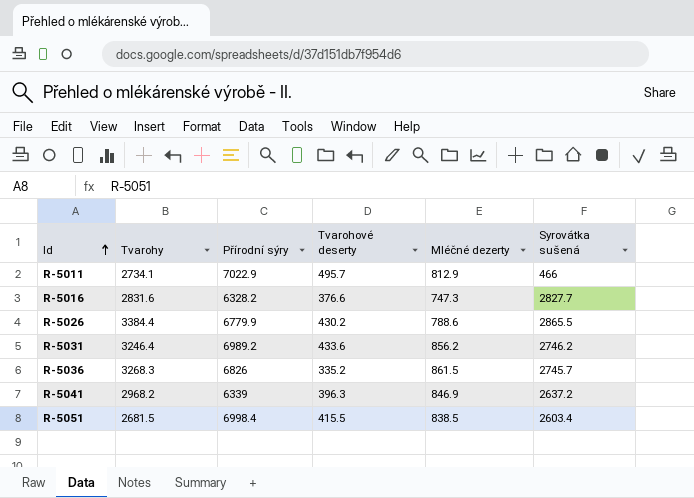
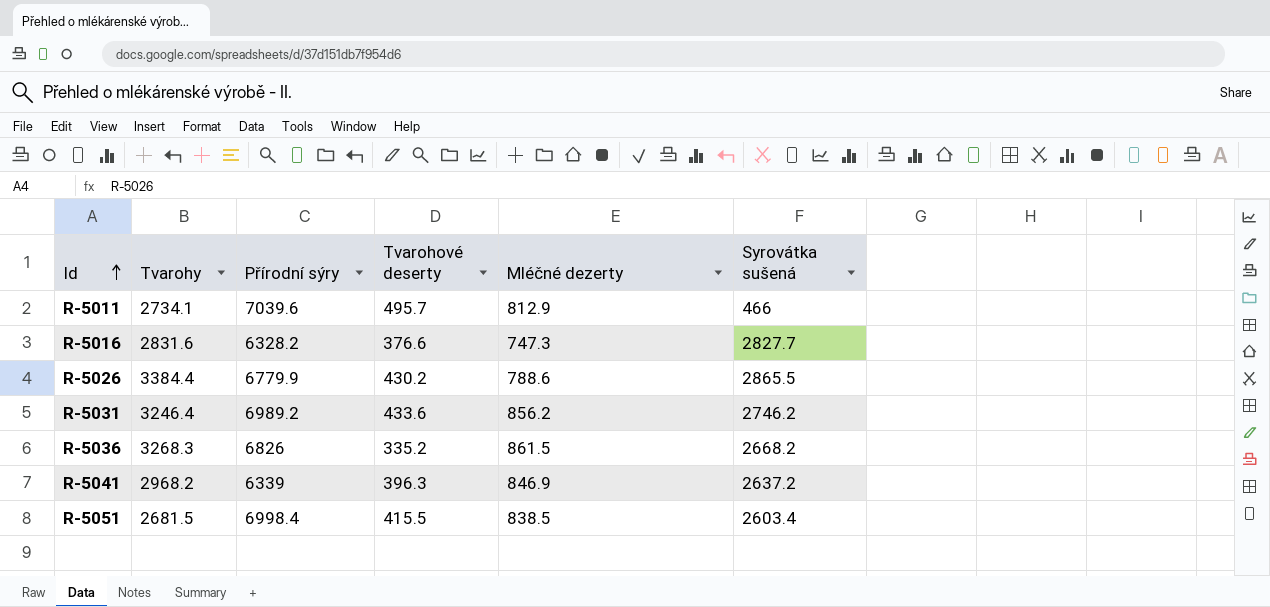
R-5011 | Přírodní sýry: 7022.9 -> 7039.6
R-5036 | Syrovátka sušená: 2745.7 -> 2668.2

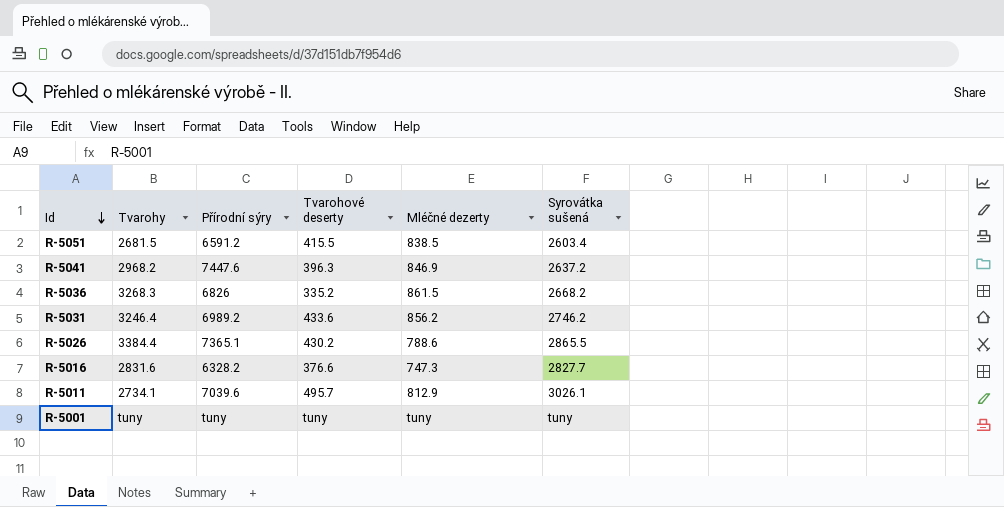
row order: Id ascending -> Id descending
R-5051 | Přírodní sýry: 6998.4 -> 6591.2
R-5041 | Přírodní sýry: 6339 -> 7447.6
R-5026 | Přírodní sýry: 6779.9 -> 7365.1
R-5011 | Syrovátka sušená: 466 -> 3026.1
row R-5001: none -> tuny | tuny | tuny | tuny | tuny

